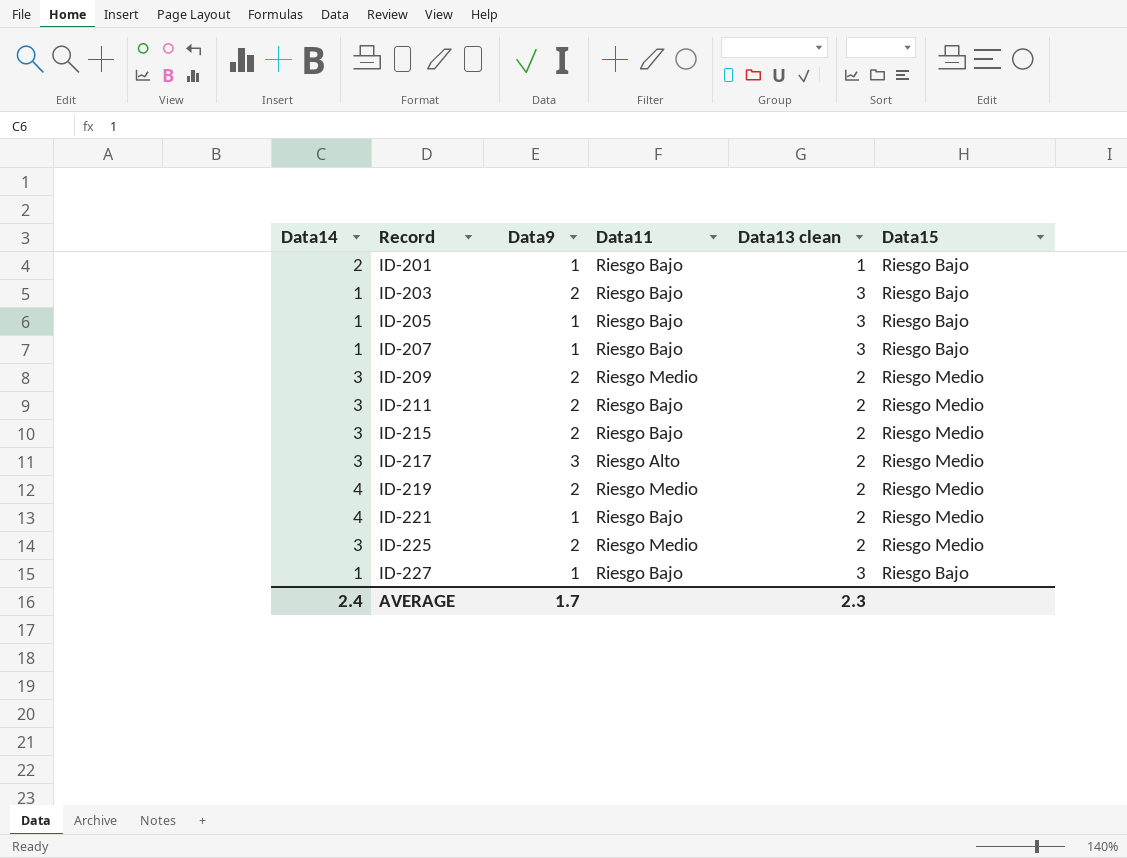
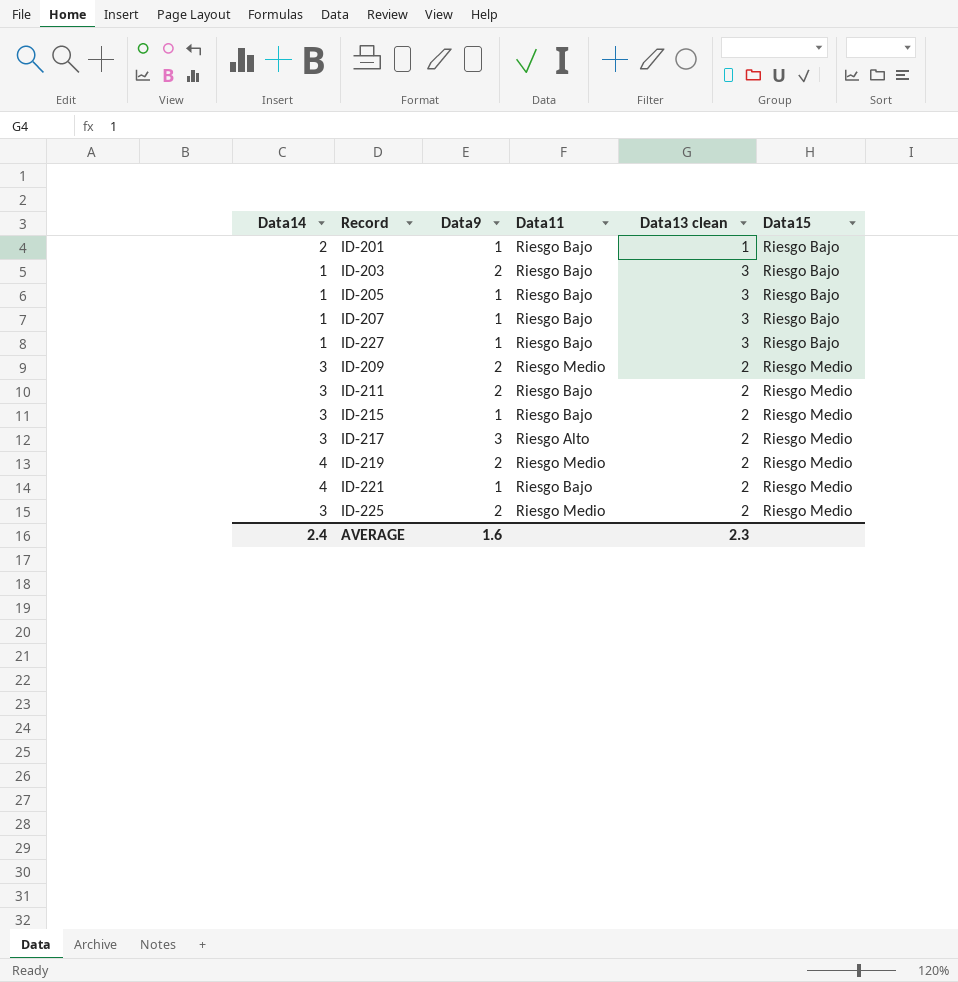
row order: Record ascending -> Data15 ascending
ID-215 | Data9: 2 -> 1
AVERAGE | Data9: 1.7 -> 1.6

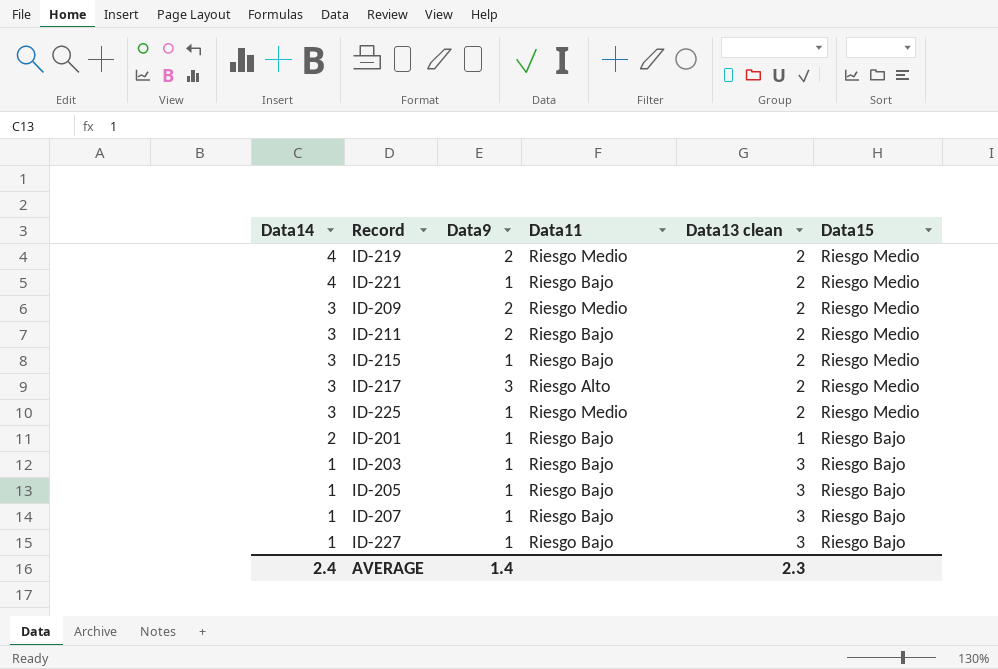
row order: Data15 ascending -> Data14 descending
ID-225 | Data9: 2 -> 1
ID-203 | Data9: 2 -> 1
AVERAGE | Data9: 1.6 -> 1.4

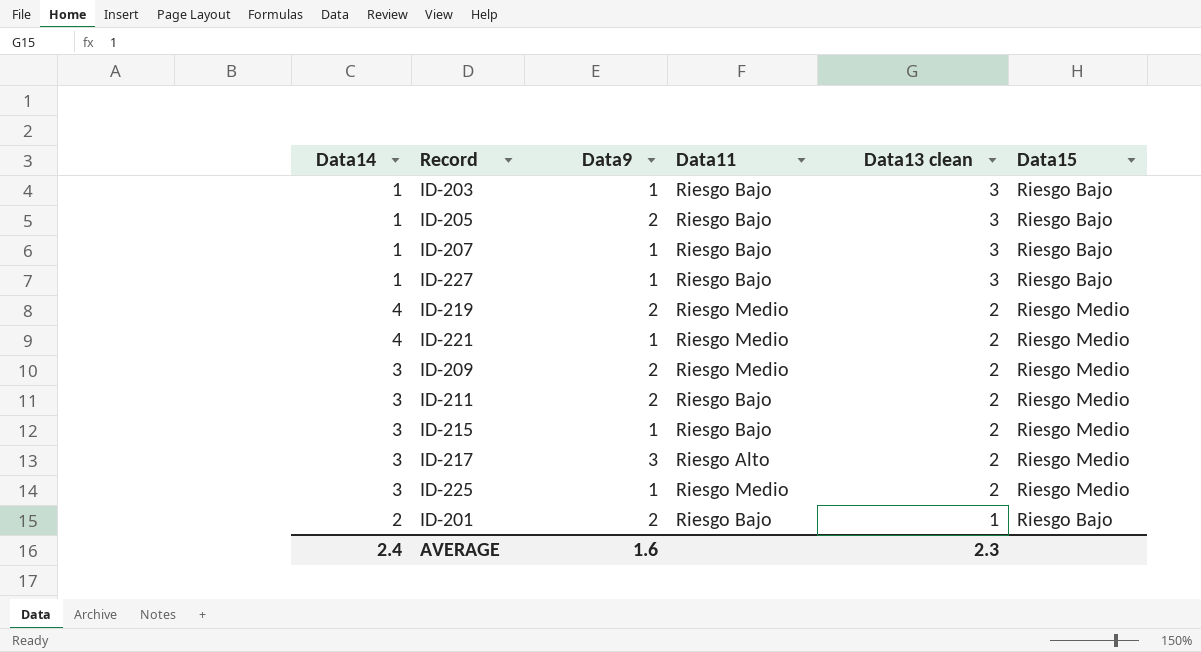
row order: Data14 descending -> Data13 clean descending
ID-205 | Data9: 1 -> 2
ID-221 | Data11: Riesgo Bajo -> Riesgo Medio
ID-201 | Data9: 1 -> 2
AVERAGE | Data9: 1.4 -> 1.6

